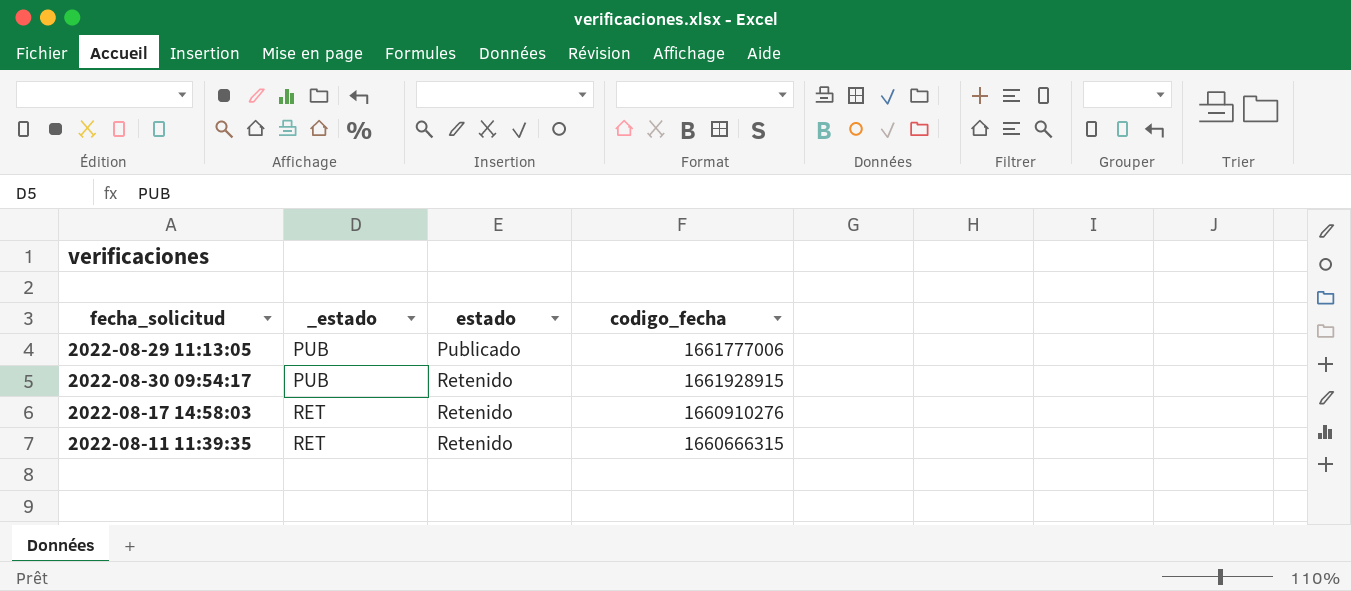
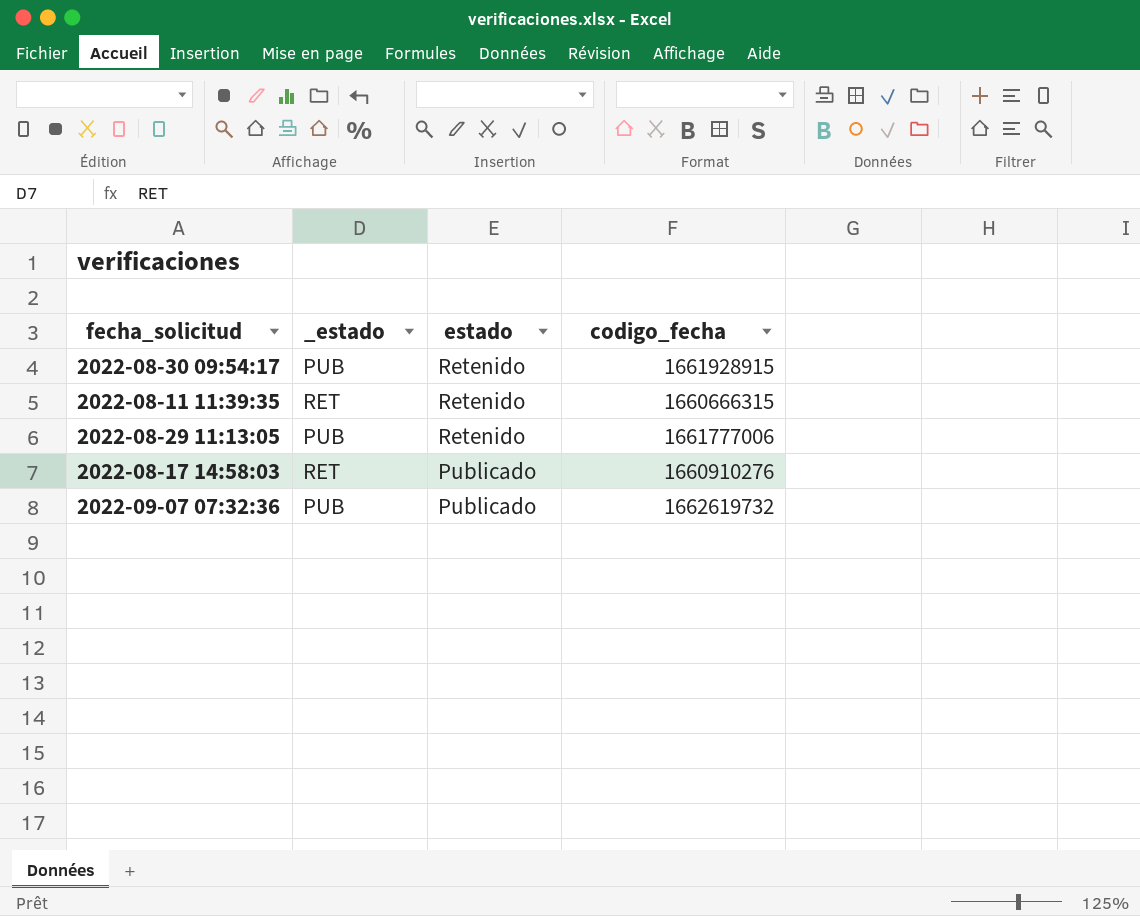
row order: _estado ascending -> estado descending
2022-08-29 11:13:05 | estado: Publicado -> Retenido
2022-08-17 14:58:03 | estado: Retenido -> Publicado
row 2022-09-07 07:32:36: none -> PUB | Publicado | 1662619732

